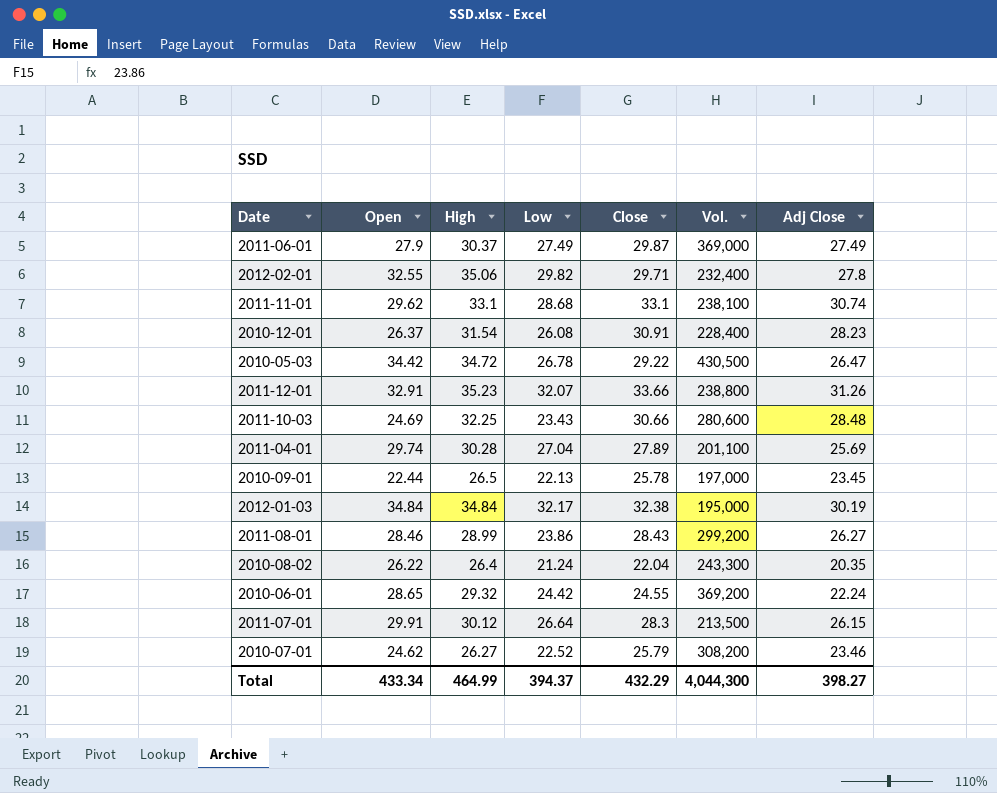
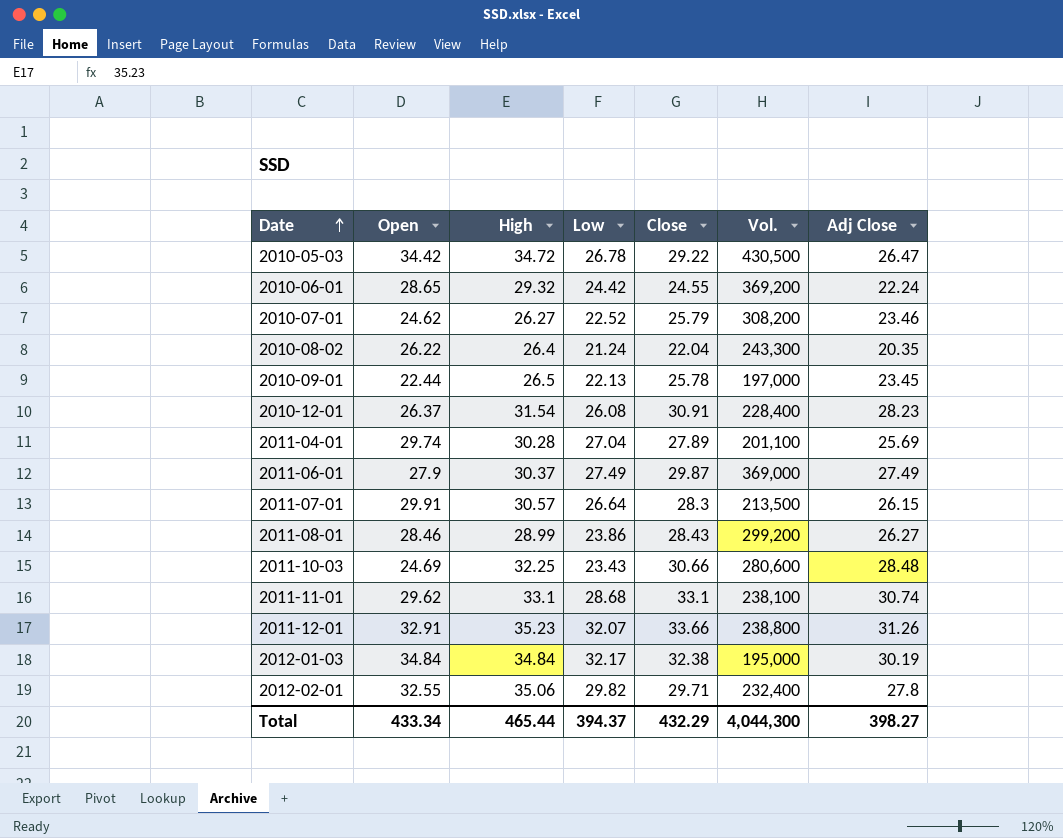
row order: none -> Date ascending
2011-07-01 | High: 30.12 -> 30.57
Total | High: 464.99 -> 465.44

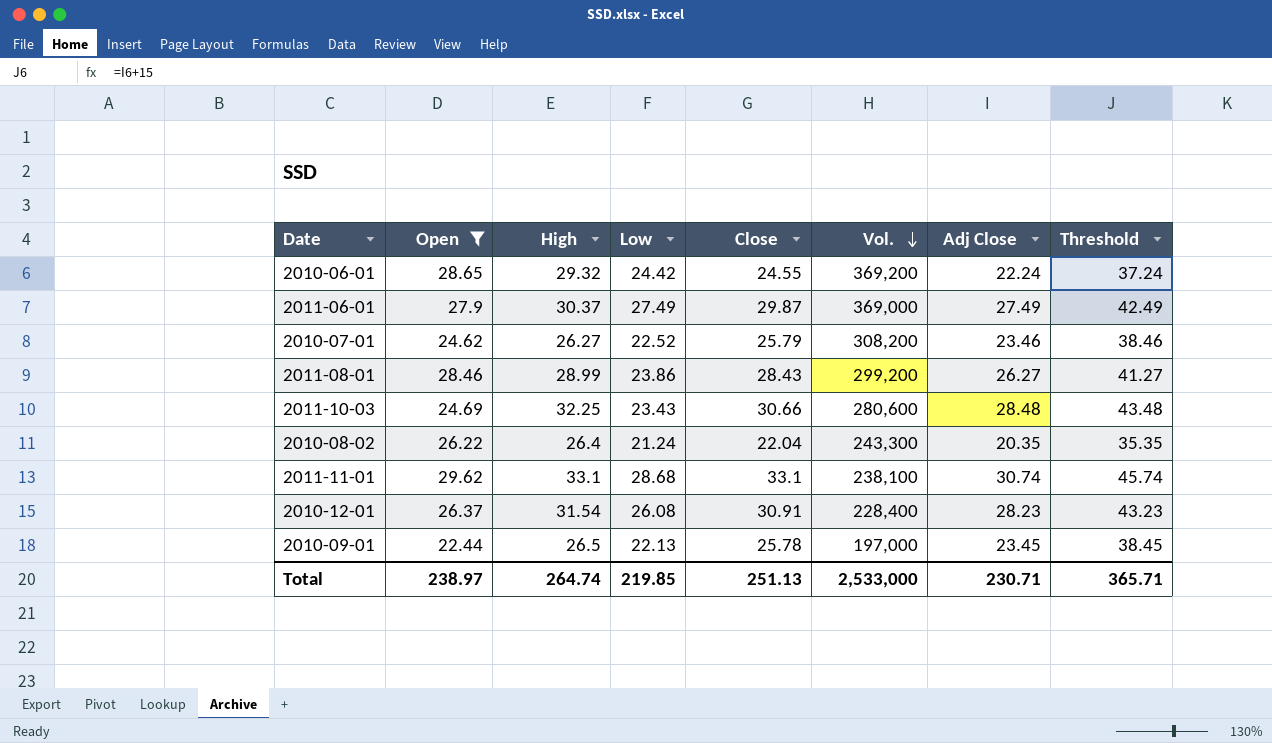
filter: none -> Open <= 29.62
row order: Date ascending -> Vol. descending
column Threshold | formula: none -> [Adj Close] + 15
Total | Open: 433.34 -> 238.97
Total | High: 465.44 -> 264.74
Total | Low: 394.37 -> 219.85
Total | Close: 432.29 -> 251.13
Total | Vol.: 4,044,300 -> 2,533,000
Total | Adj Close: 398.27 -> 230.71

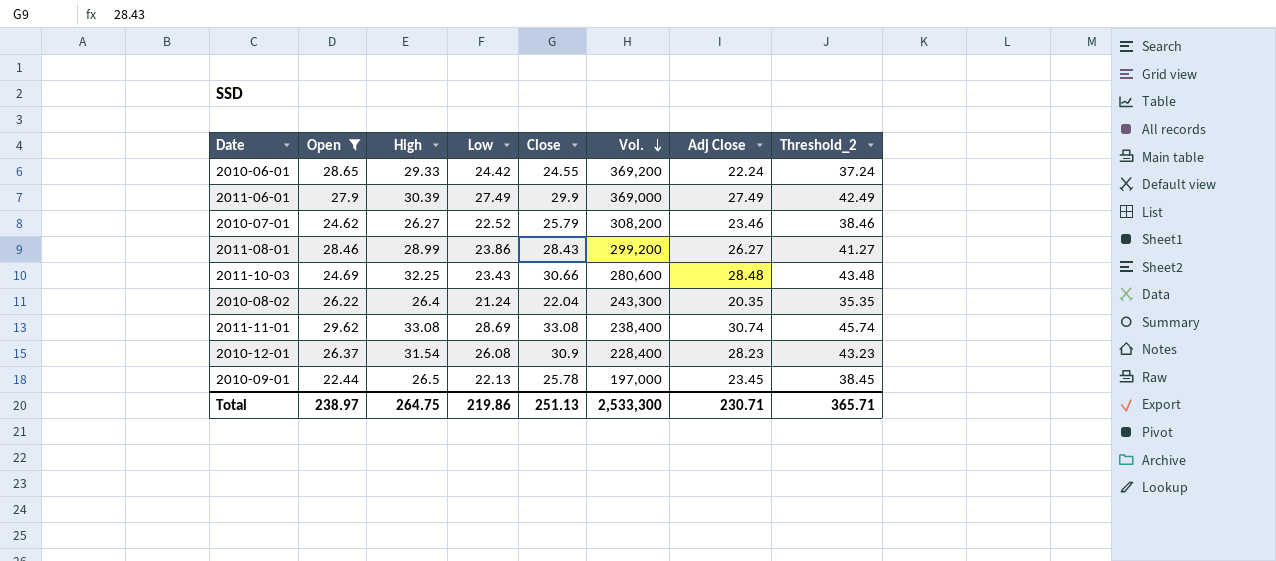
column name: Threshold -> Threshold_2
2010-06-01 | High: 29.32 -> 29.33
2011-06-01 | High: 30.37 -> 30.39
2011-06-01 | Close: 29.87 -> 29.9
2011-11-01 | High: 33.1 -> 33.08
2011-11-01 | Low: 28.68 -> 28.69
2011-11-01 | Close: 33.1 -> 33.08
2011-11-01 | Vol.: 238,100 -> 238,400
2010-12-01 | Close: 30.91 -> 30.9
Total | High: 264.74 -> 264.75
Total | Low: 219.85 -> 219.86
Total | Vol.: 2,533,000 -> 2,533,300

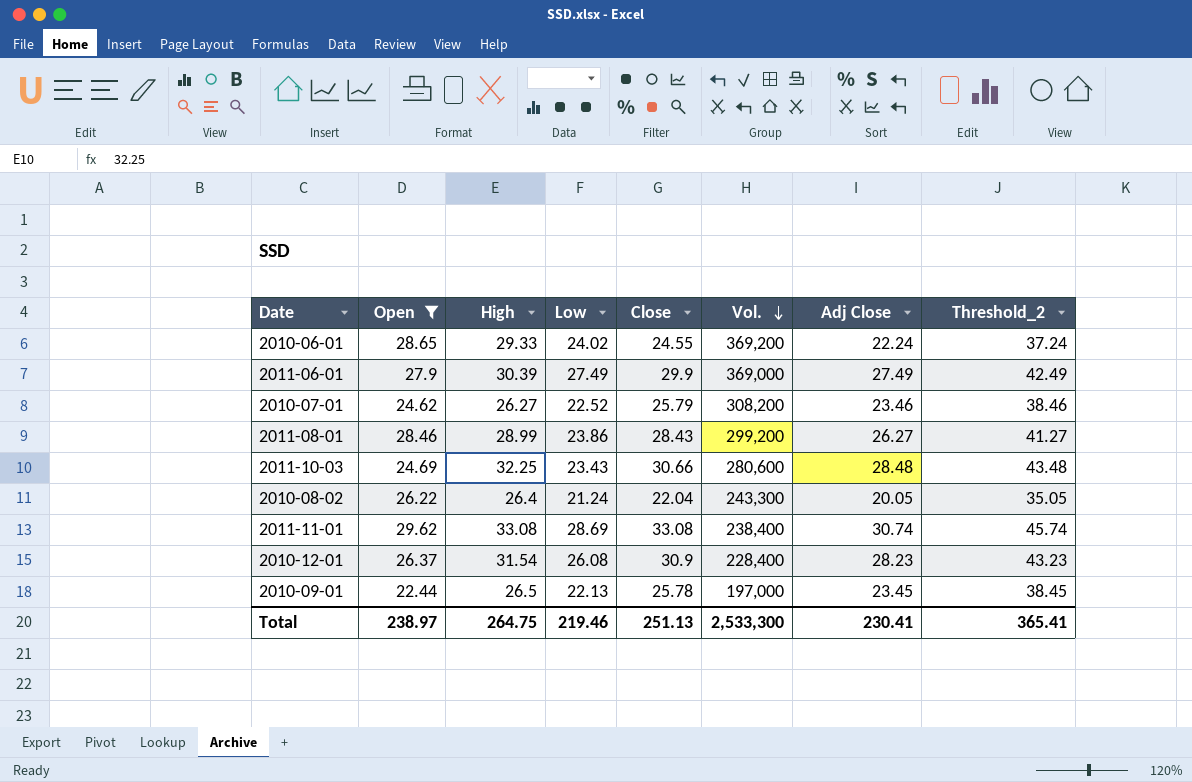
2010-06-01 | Low: 24.42 -> 24.02
2010-08-02 | Adj Close: 20.35 -> 20.05
2010-08-02 | Threshold_2: 35.35 -> 35.05
Total | Low: 219.86 -> 219.46
Total | Adj Close: 230.71 -> 230.41
Total | Threshold_2: 365.71 -> 365.41

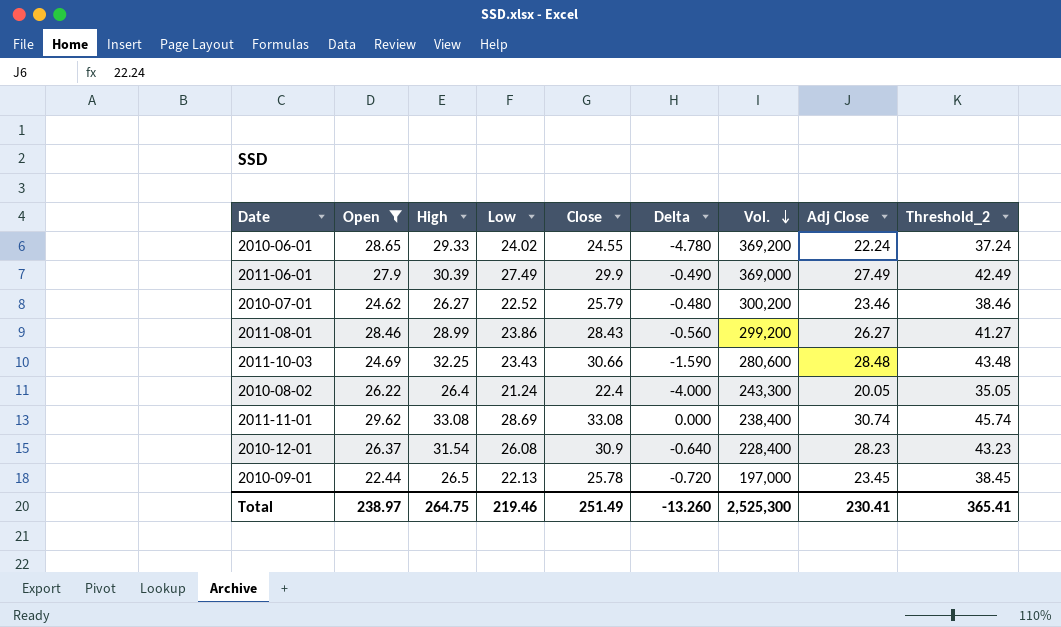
column Delta | formula: none -> [Close] - [High]
2010-07-01 | Vol.: 308,200 -> 300,200
2010-08-02 | Close: 22.04 -> 22.4
Total | Close: 251.13 -> 251.49
Total | Vol.: 2,533,300 -> 2,525,300

